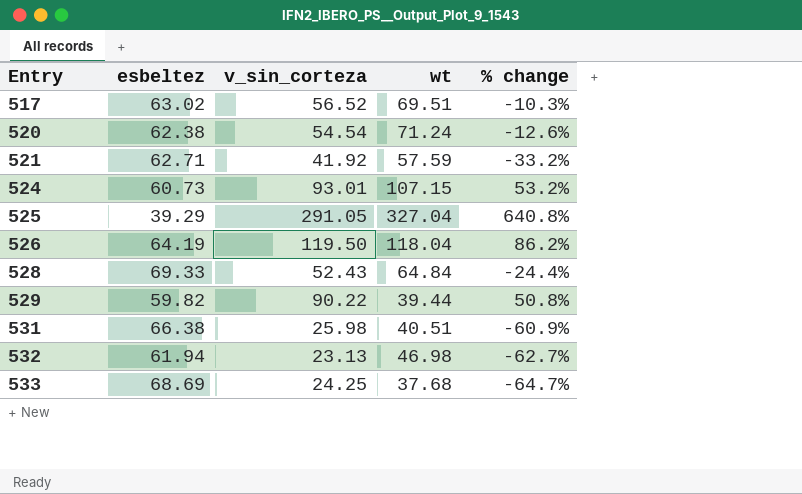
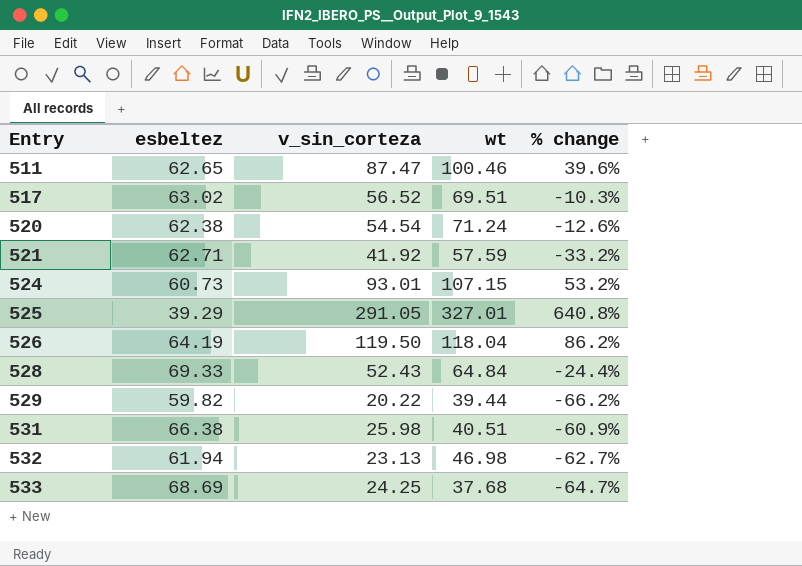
row 511: none -> 62.65 | 87.47 | 100.46 | 39.6%
525 | wt: 327.04 -> 327.01
529 | v_sin_corteza: 90.22 -> 20.22
529 | % change: 50.8% -> -66.2%

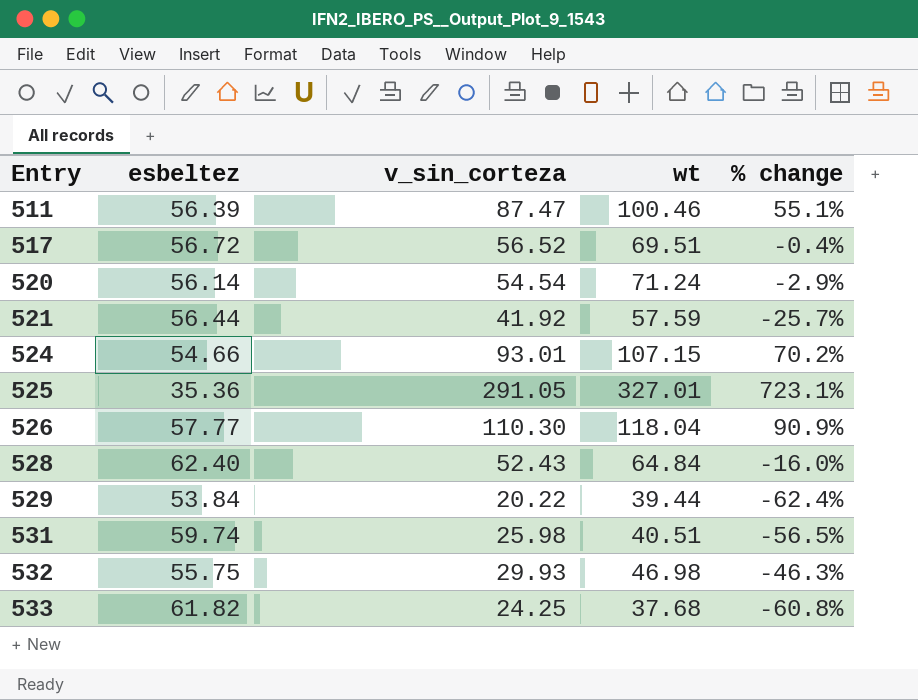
511 | esbeltez: 62.65 -> 56.39
511 | % change: 39.6% -> 55.1%
517 | esbeltez: 63.02 -> 56.72
517 | % change: -10.3% -> -0.4%
520 | esbeltez: 62.38 -> 56.14
520 | % change: -12.6% -> -2.9%
521 | esbeltez: 62.71 -> 56.44
521 | % change: -33.2% -> -25.7%
524 | esbeltez: 60.73 -> 54.66
524 | % change: 53.2% -> 70.2%
525 | esbeltez: 39.29 -> 35.36
525 | % change: 640.8% -> 723.1%
526 | esbeltez: 64.19 -> 57.77
526 | v_sin_corteza: 119.50 -> 110.30
526 | % change: 86.2% -> 90.9%
528 | esbeltez: 69.33 -> 62.40
528 | % change: -24.4% -> -16.0%
529 | esbeltez: 59.82 -> 53.84
529 | % change: -66.2% -> -62.4%
531 | esbeltez: 66.38 -> 59.74
531 | % change: -60.9% -> -56.5%
532 | esbeltez: 61.94 -> 55.75
532 | v_sin_corteza: 23.13 -> 29.93
532 | % change: -62.7% -> -46.3%
533 | esbeltez: 68.69 -> 61.82
533 | % change: -64.7% -> -60.8%

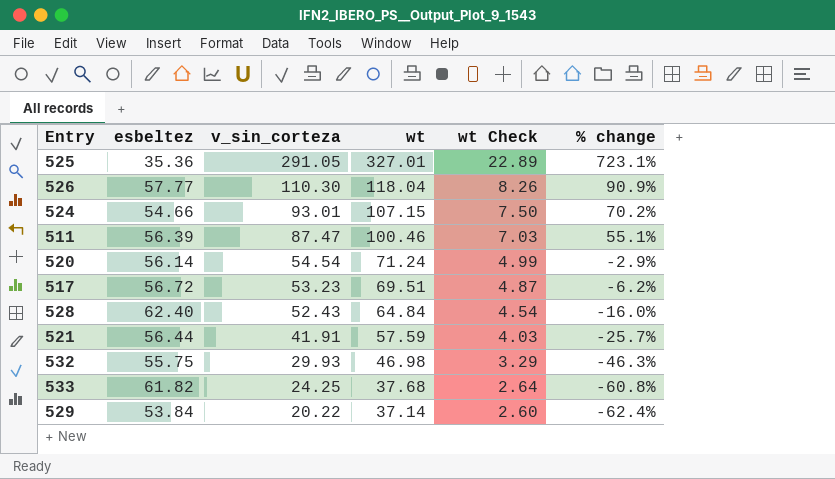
row order: Entry ascending -> v_sin_corteza descending
column wt Check | formula: none -> [wt] * 0.07
row 531: 59.74 | 25.98 | 40.51 | -56.5% -> none
517 | v_sin_corteza: 56.52 -> 53.23
517 | % change: -0.4% -> -6.2%
521 | v_sin_corteza: 41.92 -> 41.91
529 | wt: 39.44 -> 37.14

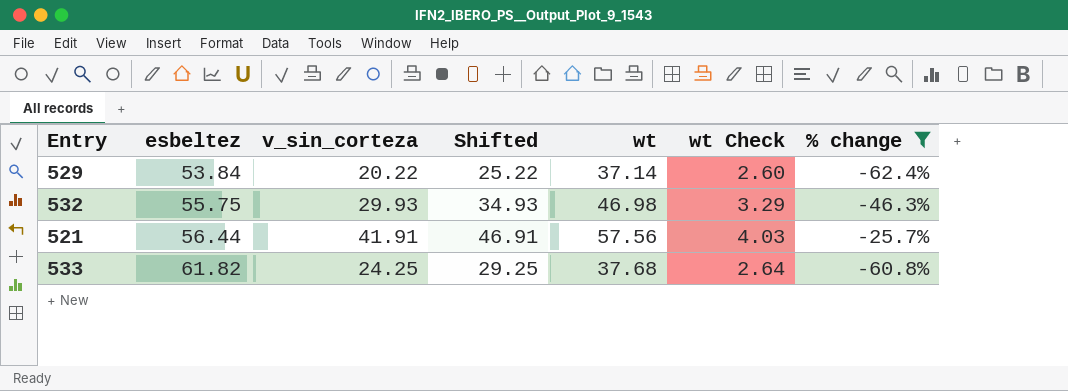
filter: none -> % change <= -25.7%
row order: v_sin_corteza descending -> esbeltez ascending
column Shifted | formula: none -> [v_sin_corteza] + 5
521 | wt: 57.59 -> 57.56

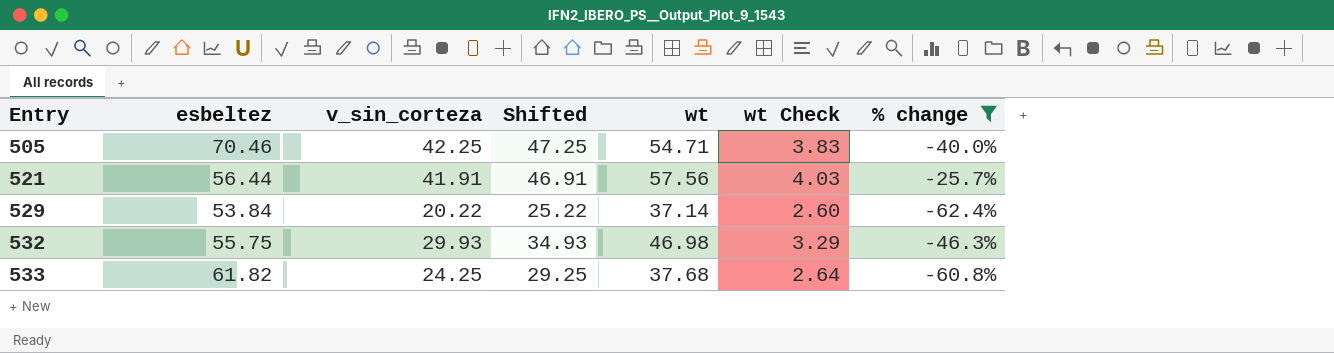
row order: esbeltez ascending -> Entry ascending
row 505: none -> 70.46 | 42.25 | 47.25 | 54.71 | 3.83 | -40.0%

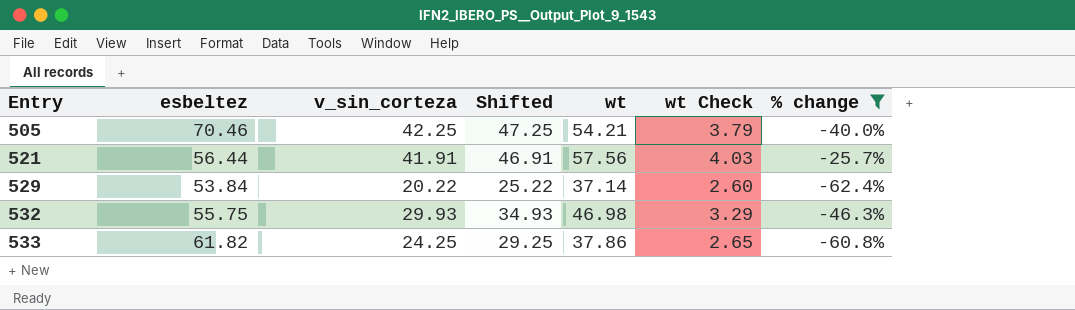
505 | wt: 54.71 -> 54.21
505 | wt Check: 3.83 -> 3.79
533 | wt: 37.68 -> 37.86
533 | wt Check: 2.64 -> 2.65

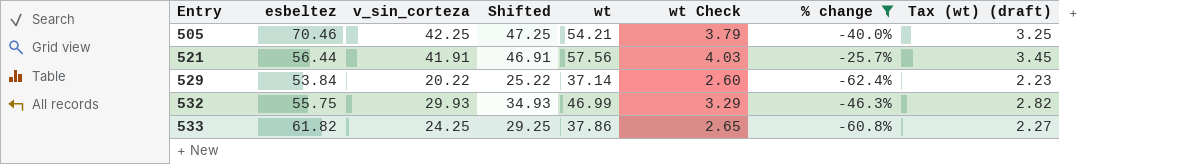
column Tax (wt) (draft) | formula: none -> [wt] * 0.06
532 | wt: 46.98 -> 46.99

